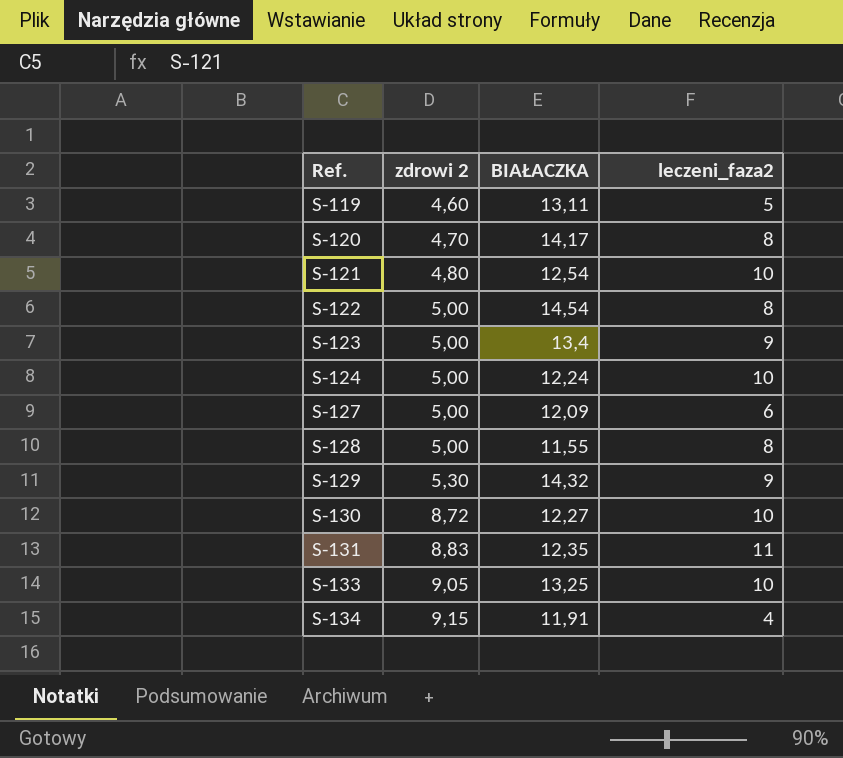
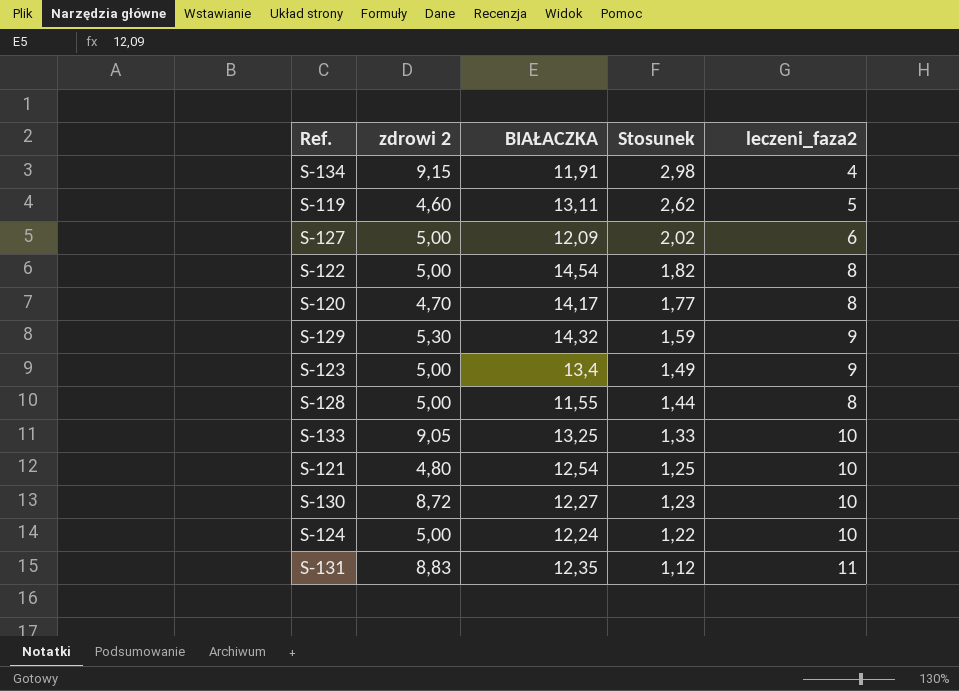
row order: Ref. ascending -> Stosunek descending
column Stosunek | formula: none -> [BIAŁACZKA] / [leczeni_faza2]

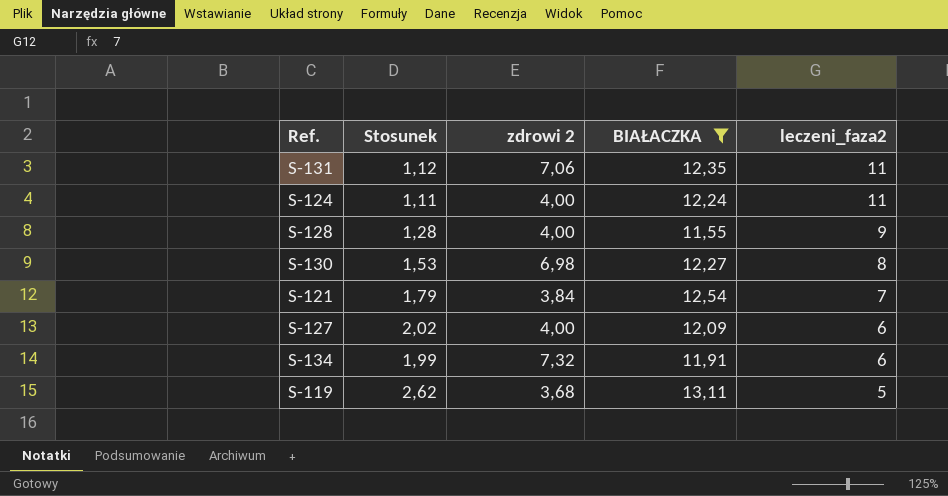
filter: none -> BIAŁACZKA <= 13,11
row order: Stosunek descending -> leczeni_faza2 descending
column Stosunek | position: 4 -> 2
S-131 | zdrowi 2: 8,83 -> 7,06
S-124 | Stosunek: 1,22 -> 1,11
S-124 | zdrowi 2: 5,00 -> 4,00
S-124 | leczeni_faza2: 10 -> 11
S-128 | Stosunek: 1,44 -> 1,28
S-128 | zdrowi 2: 5,00 -> 4,00
S-128 | leczeni_faza2: 8 -> 9
S-130 | Stosunek: 1,23 -> 1,53
S-130 | zdrowi 2: 8,72 -> 6,98
S-130 | leczeni_faza2: 10 -> 8
S-121 | Stosunek: 1,25 -> 1,79
S-121 | zdrowi 2: 4,80 -> 3,84
S-121 | leczeni_faza2: 10 -> 7
S-127 | zdrowi 2: 5,00 -> 4,00
S-134 | Stosunek: 2,98 -> 1,99
S-134 | zdrowi 2: 9,15 -> 7,32
S-134 | leczeni_faza2: 4 -> 6
S-119 | zdrowi 2: 4,60 -> 3,68

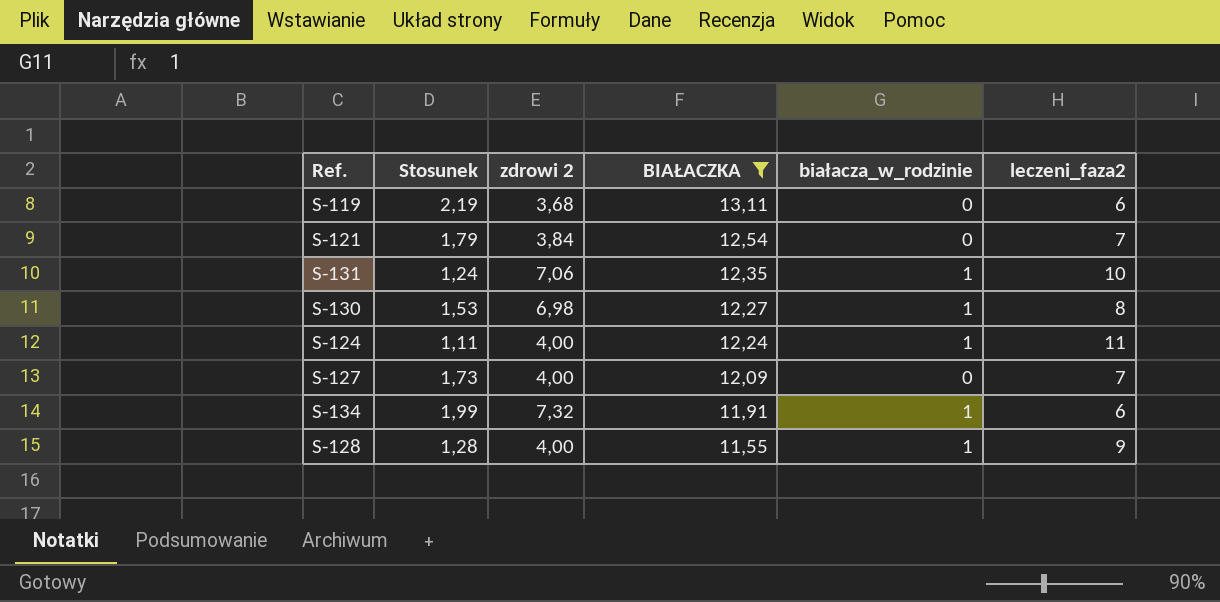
row order: leczeni_faza2 descending -> BIAŁACZKA descending
column białacza_w_rodzinie | position: none -> 5
S-119 | Stosunek: 2,62 -> 2,19
S-119 | leczeni_faza2: 5 -> 6
S-131 | Stosunek: 1,12 -> 1,24
S-131 | leczeni_faza2: 11 -> 10
S-127 | Stosunek: 2,02 -> 1,73
S-127 | leczeni_faza2: 6 -> 7

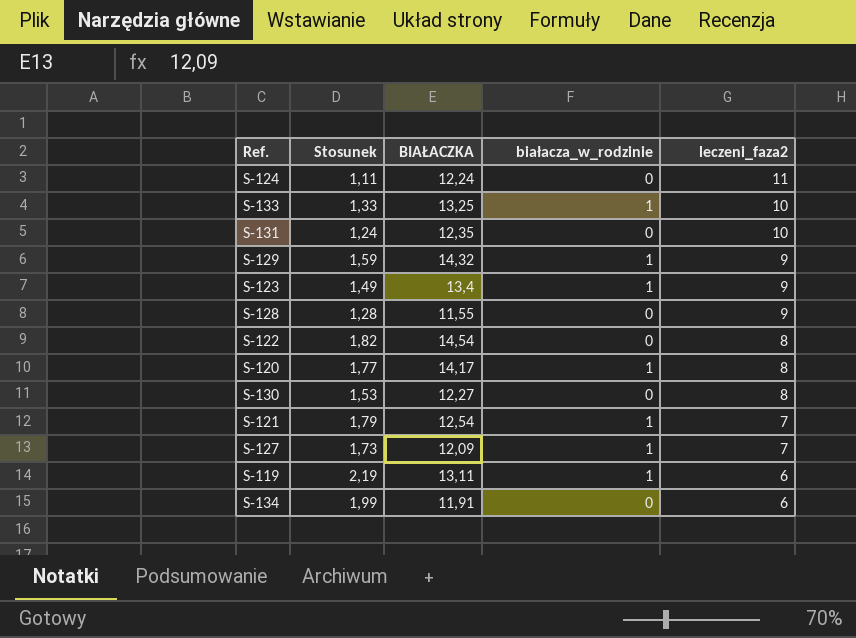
filter: BIAŁACZKA <= 13,11 -> none
row order: BIAŁACZKA descending -> leczeni_faza2 descending
column zdrowi 2 | position: 3 -> none
S-124 | białacza_w_rodzinie: 1 -> 0
S-131 | białacza_w_rodzinie: 1 -> 0
S-128 | białacza_w_rodzinie: 1 -> 0
S-130 | białacza_w_rodzinie: 1 -> 0
S-121 | białacza_w_rodzinie: 0 -> 1
S-127 | białacza_w_rodzinie: 0 -> 1
S-119 | białacza_w_rodzinie: 0 -> 1
S-134 | białacza_w_rodzinie: 1 -> 0

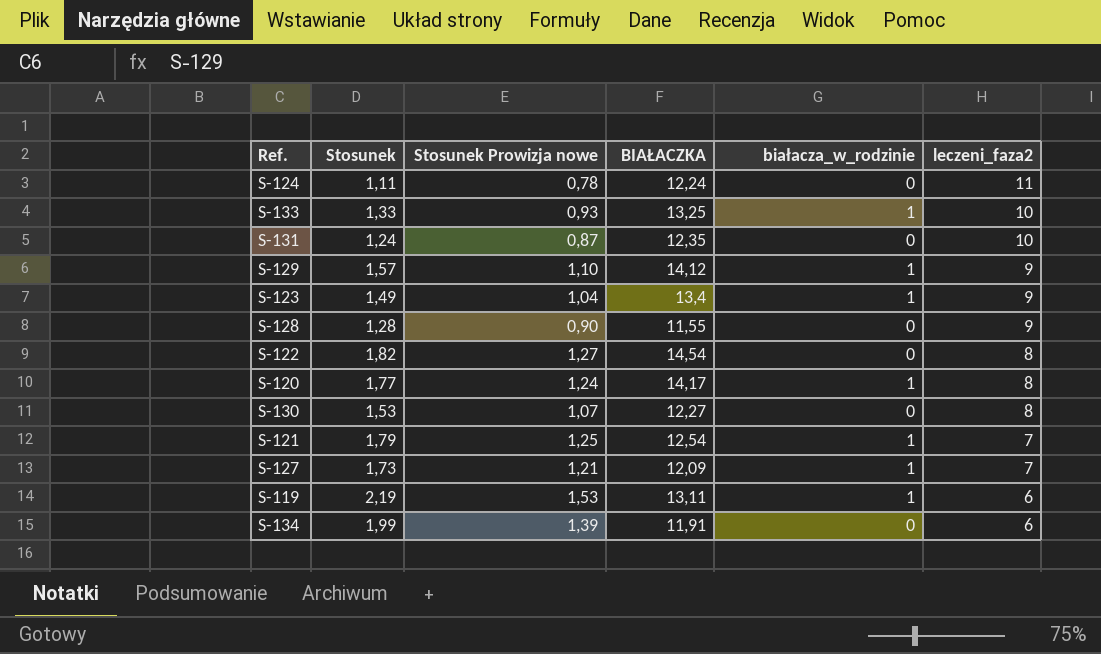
column Stosunek Prowizja nowe | formula: none -> [Stosunek] * 0,7
S-129 | Stosunek: 1,59 -> 1,57
S-129 | BIAŁACZKA: 14,32 -> 14,12

